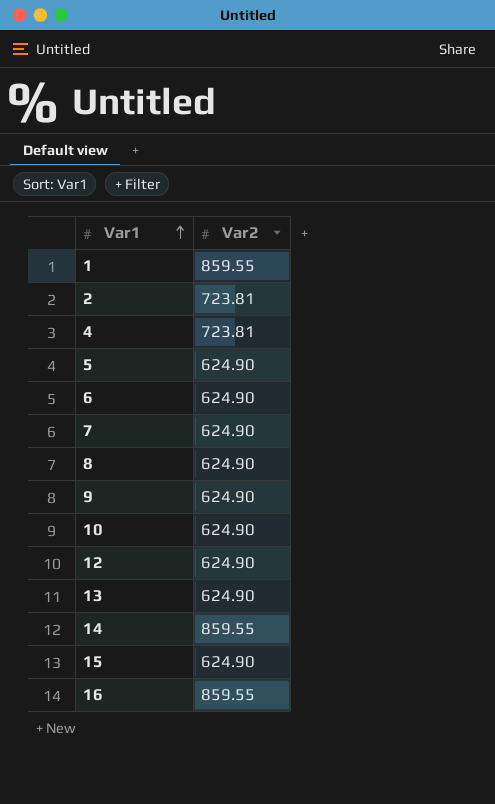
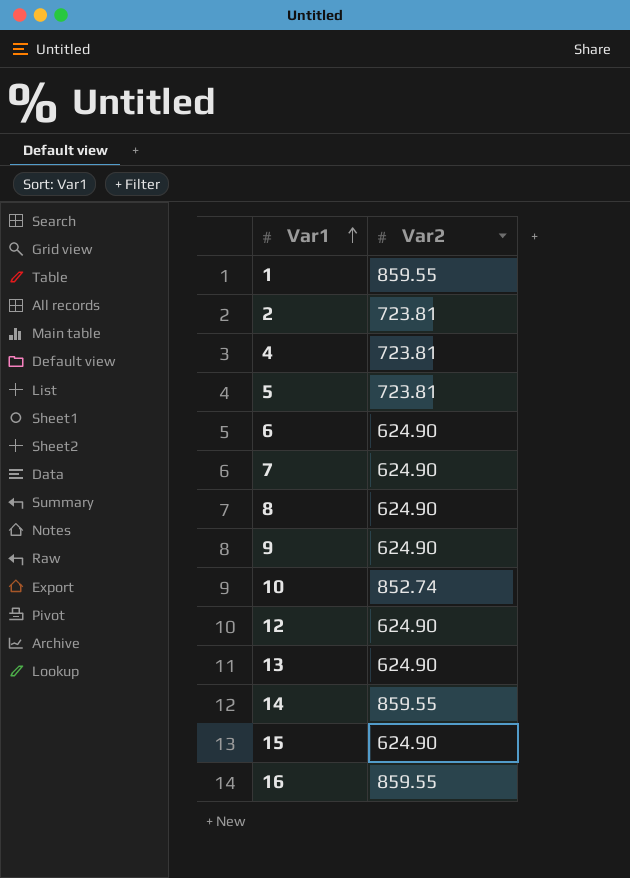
5 | Var2: 624.90 -> 723.81
10 | Var2: 624.90 -> 852.74

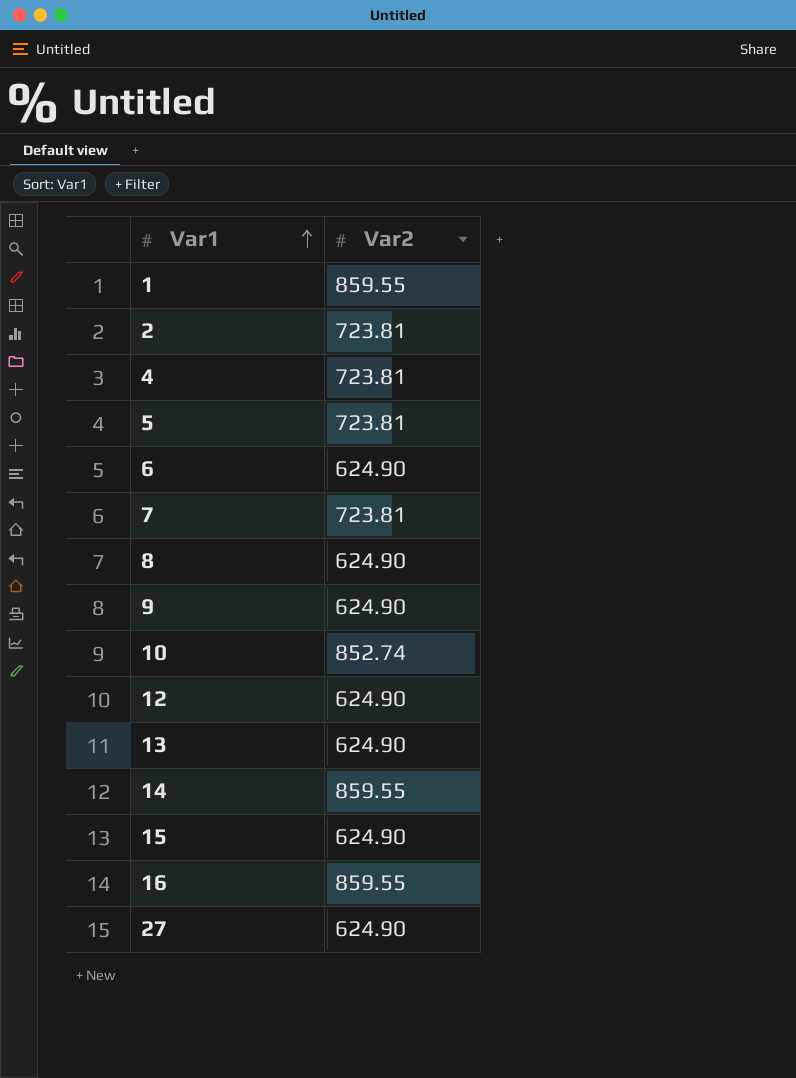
7 | Var2: 624.90 -> 723.81
row 27: none -> 624.90

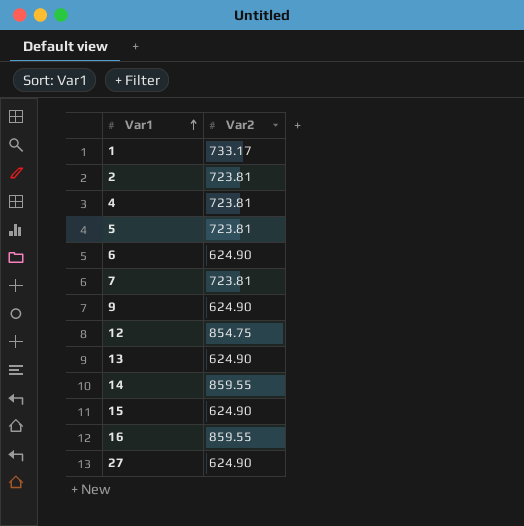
row 8: 624.90 -> none
row 10: 852.74 -> none
1 | Var2: 859.55 -> 733.17
12 | Var2: 624.90 -> 854.75

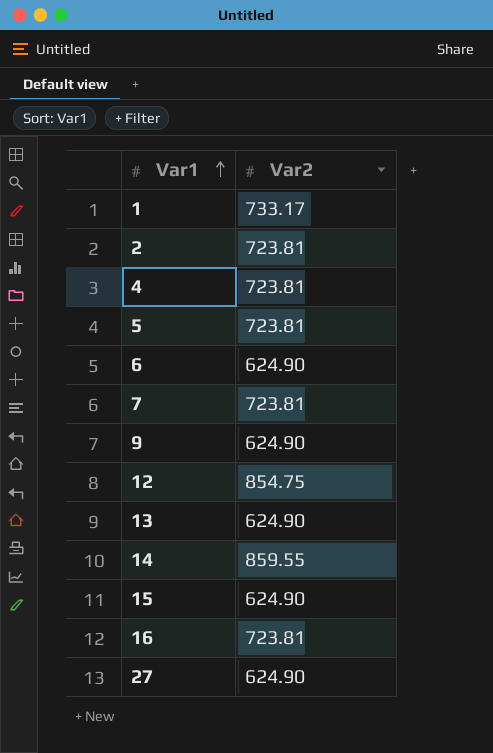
16 | Var2: 859.55 -> 723.81

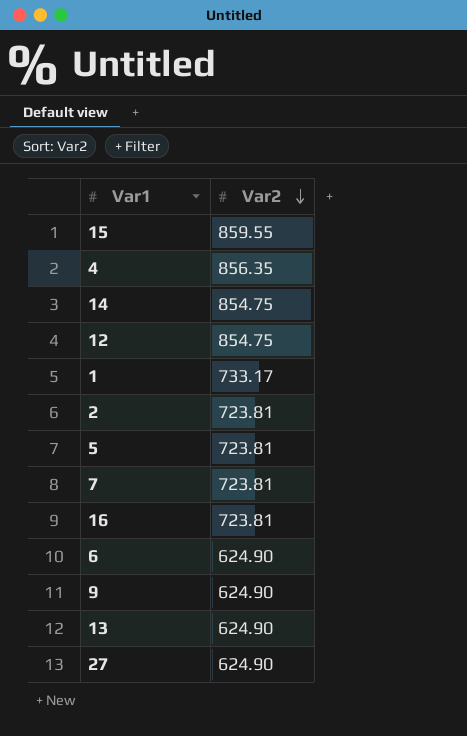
row order: Var1 ascending -> Var2 descending
15 | Var2: 624.90 -> 859.55
4 | Var2: 723.81 -> 856.35
14 | Var2: 859.55 -> 854.75

